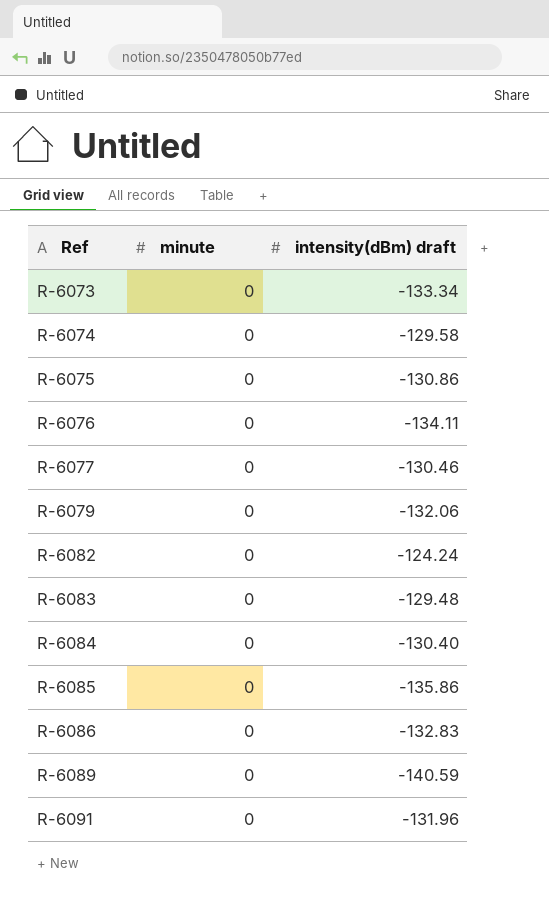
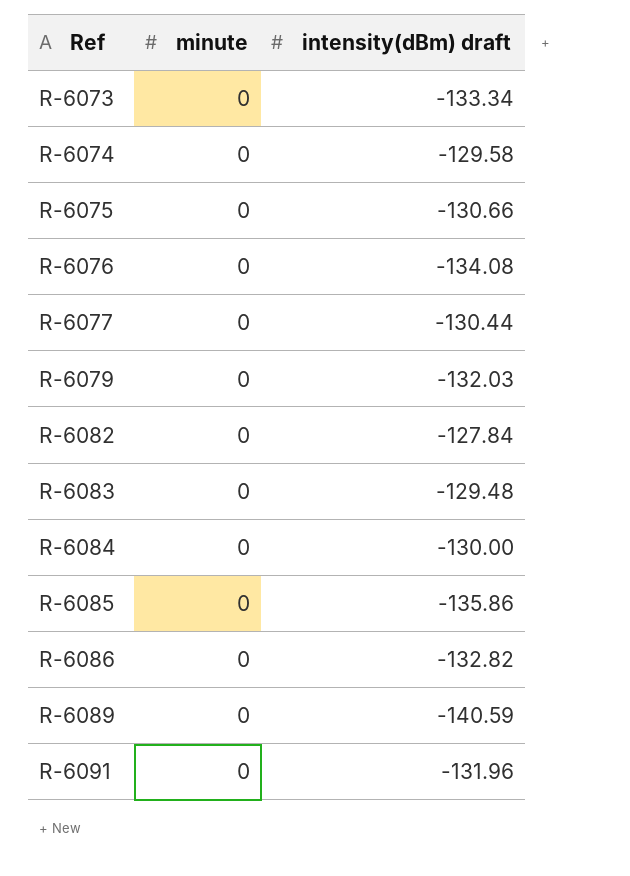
R-6075 | intensity(dBm) draft: -130.86 -> -130.66
R-6076 | intensity(dBm) draft: -134.11 -> -134.08
R-6077 | intensity(dBm) draft: -130.46 -> -130.44
R-6079 | intensity(dBm) draft: -132.06 -> -132.03
R-6082 | intensity(dBm) draft: -124.24 -> -127.84
R-6084 | intensity(dBm) draft: -130.40 -> -130.00
R-6086 | intensity(dBm) draft: -132.83 -> -132.82

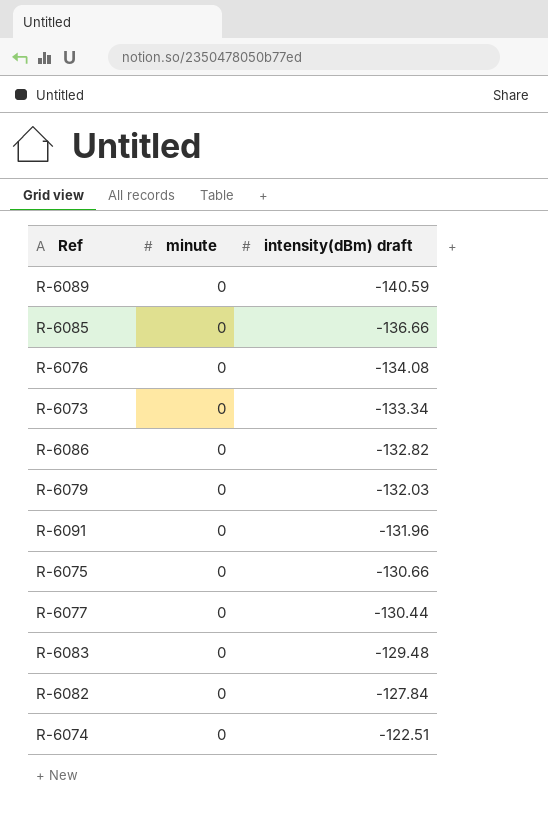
row order: Ref ascending -> intensity(dBm) draft ascending
row R-6084: 0 | -130.00 -> none
R-6085 | intensity(dBm) draft: -135.86 -> -136.66
R-6074 | intensity(dBm) draft: -129.58 -> -122.51

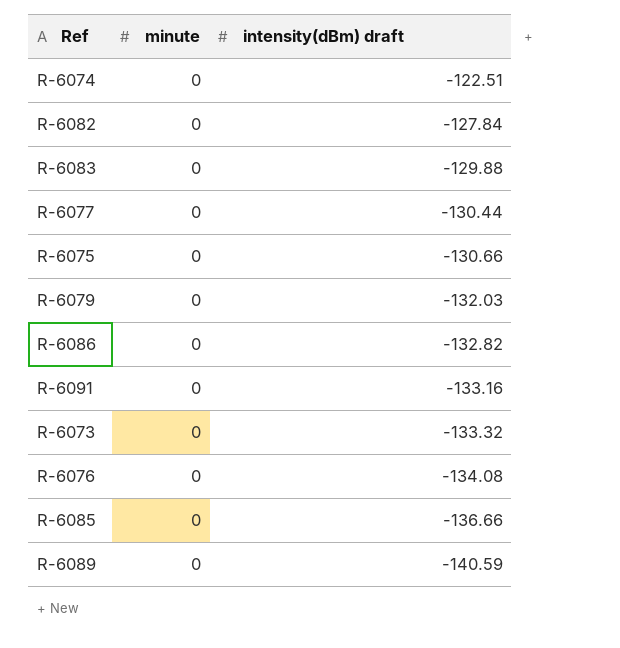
row order: intensity(dBm) draft ascending -> intensity(dBm) draft descending
R-6083 | intensity(dBm) draft: -129.48 -> -129.88
R-6091 | intensity(dBm) draft: -131.96 -> -133.16
R-6073 | intensity(dBm) draft: -133.34 -> -133.32

